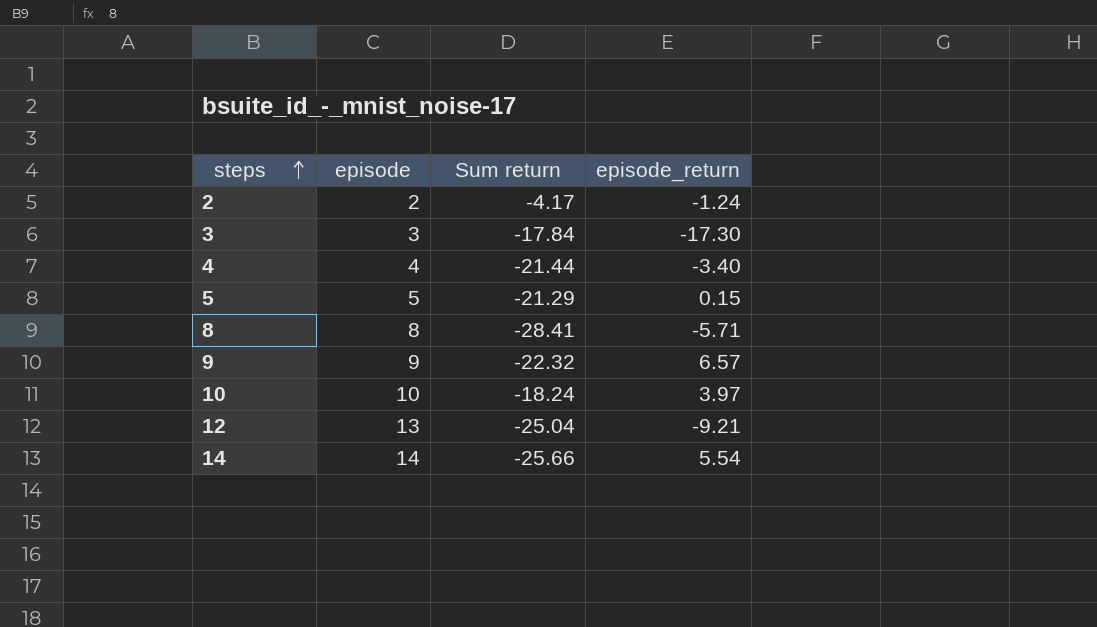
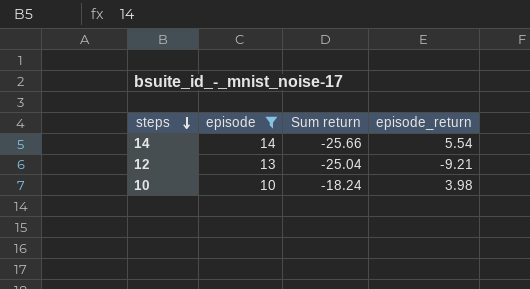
filter: none -> episode >= 10
row order: steps ascending -> steps descending
10 | episode_return: 3.97 -> 3.98

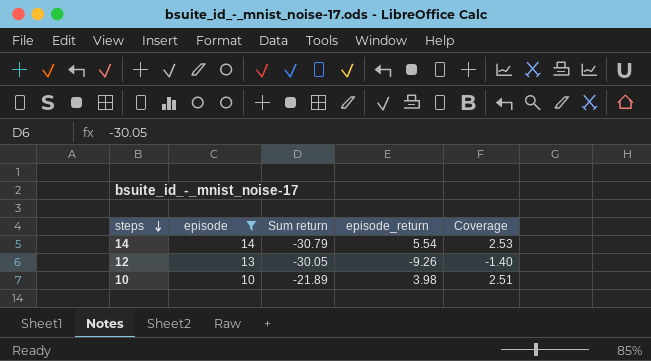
column Coverage | formula: none -> [episode] / [episode_return]
14 | Sum return: -25.66 -> -30.79
12 | Sum return: -25.04 -> -30.05
12 | episode_return: -9.21 -> -9.26
10 | Sum return: -18.24 -> -21.89

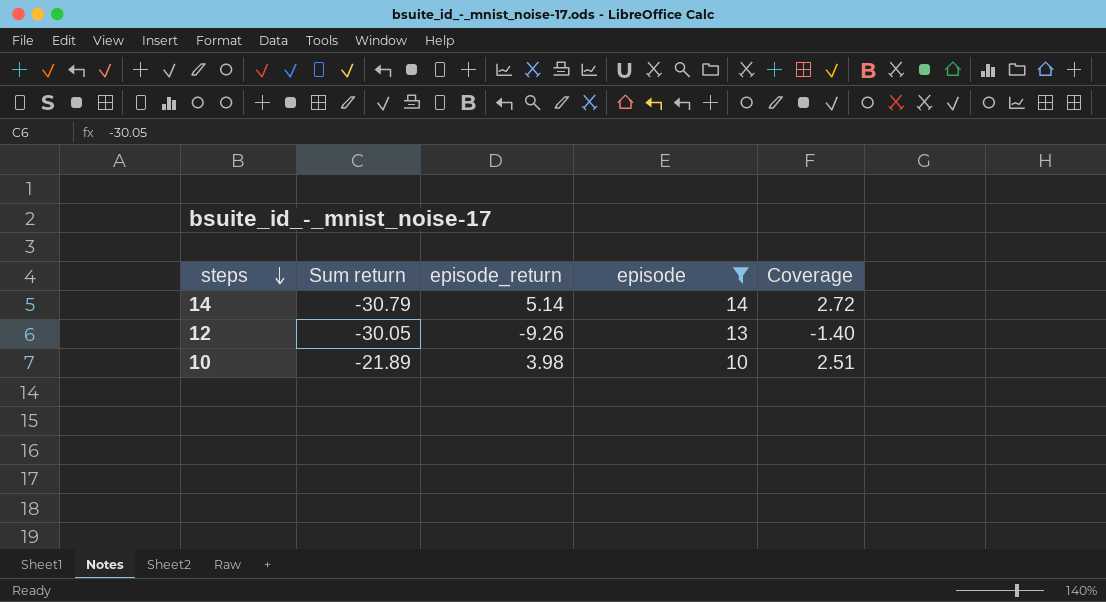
column episode | position: 2 -> 4
14 | episode_return: 5.54 -> 5.14
14 | Coverage: 2.53 -> 2.72

